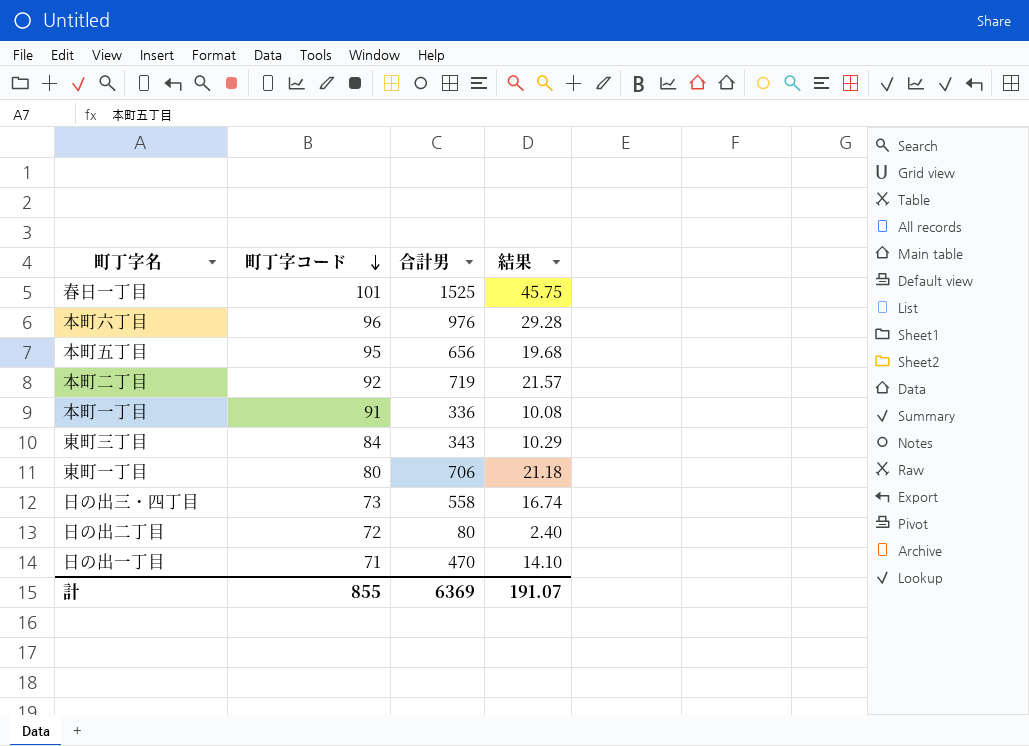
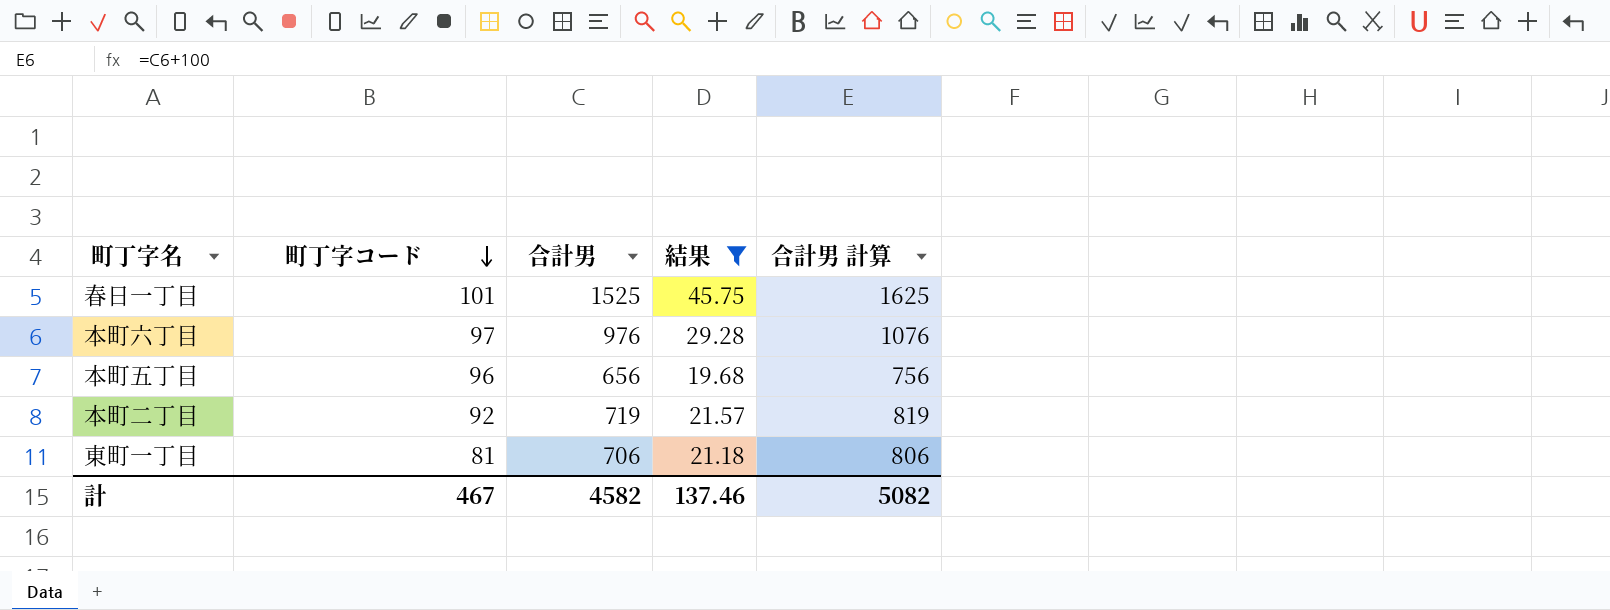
filter: none -> 結果 >= 19.68
column 合計男 計算 | formula: none -> [合計男] + 100
本町六丁目 | 町丁字コード: 96 -> 97
本町五丁目 | 町丁字コード: 95 -> 96
東町一丁目 | 町丁字コード: 80 -> 81
計 | 町丁字コード: 855 -> 467
計 | 合計男: 6369 -> 4582
計 | 結果: 191.07 -> 137.46

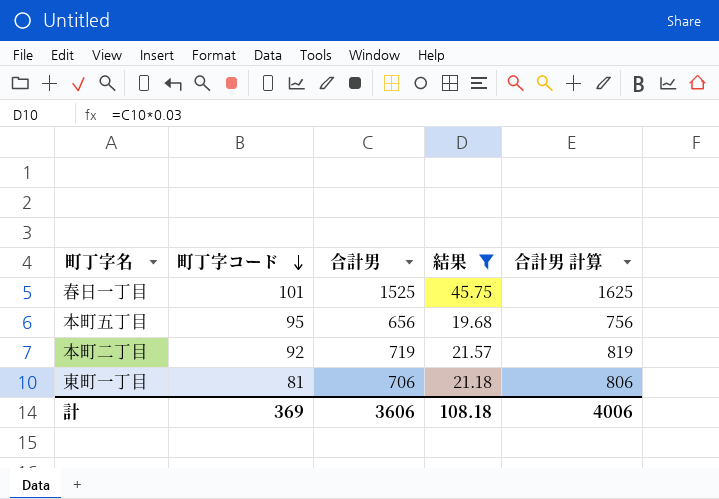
row 本町六丁目: 97 | 976 | 29.28 | 1076 -> none
本町五丁目 | 町丁字コード: 96 -> 95
計 | 町丁字コード: 467 -> 369
計 | 合計男: 4582 -> 3606
計 | 結果: 137.46 -> 108.18
計 | 合計男 計算: 5082 -> 4006

